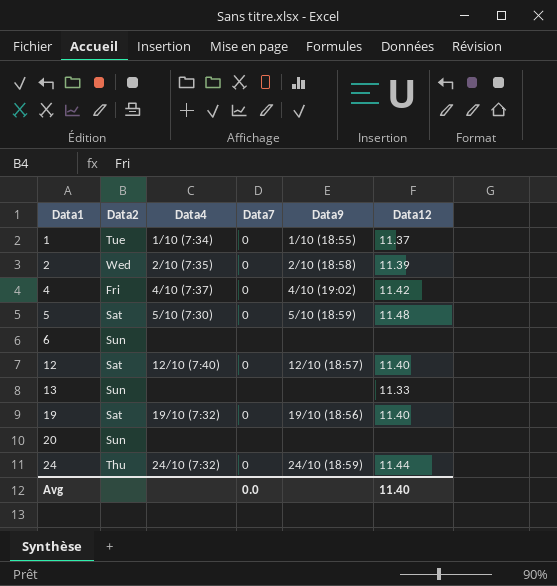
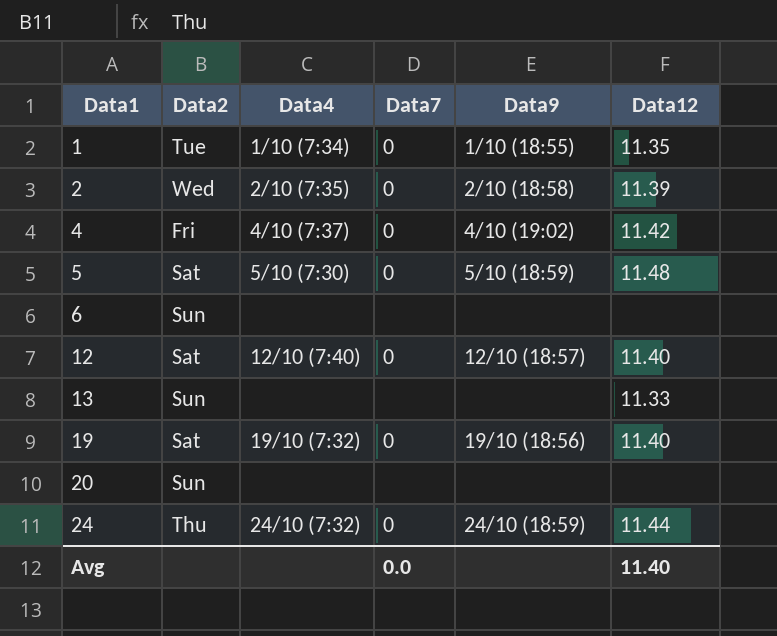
1 | Data12: 11.37 -> 11.35

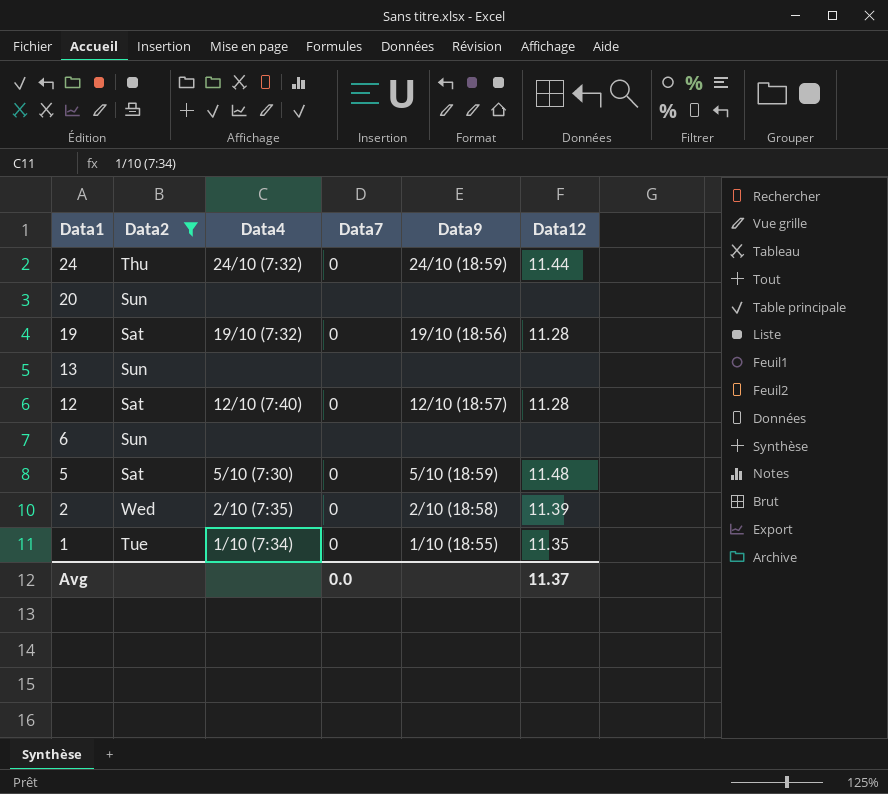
filter: none -> Data2 != Fri
row order: Data1 ascending -> Data1 descending
19 | Data12: 11.40 -> 11.28
13 | Data12: 11.33 -> none
12 | Data12: 11.40 -> 11.28
Avg | Data12: 11.40 -> 11.37

